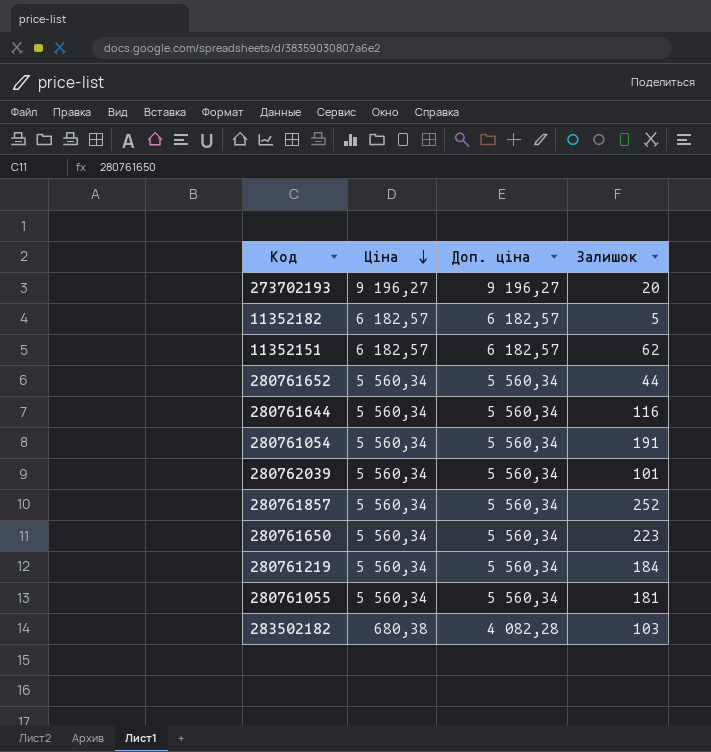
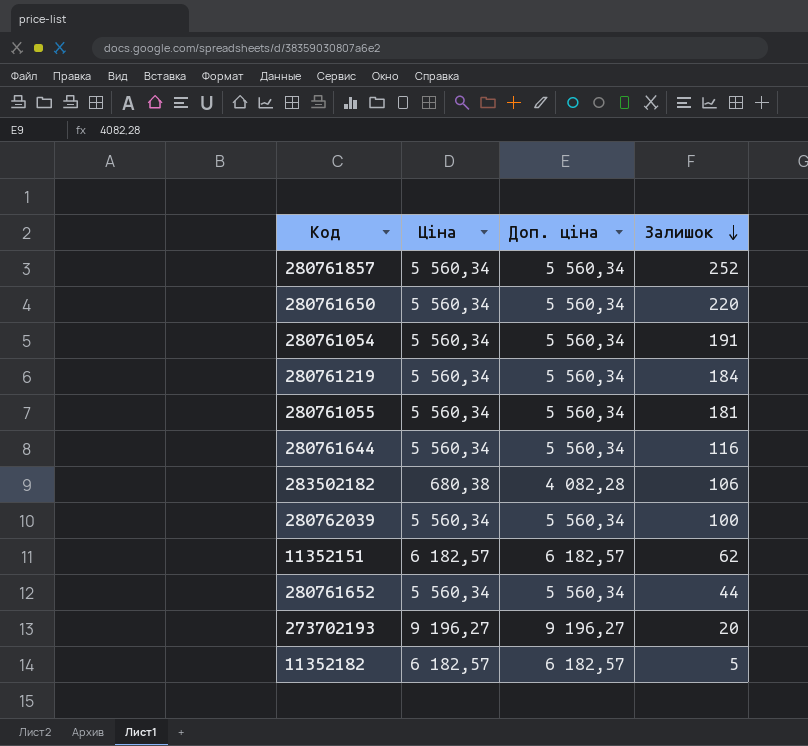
row order: Ціна descending -> Залишок descending
280761650 | Залишок: 223 -> 220
283502182 | Залишок: 103 -> 106
280762039 | Залишок: 101 -> 100

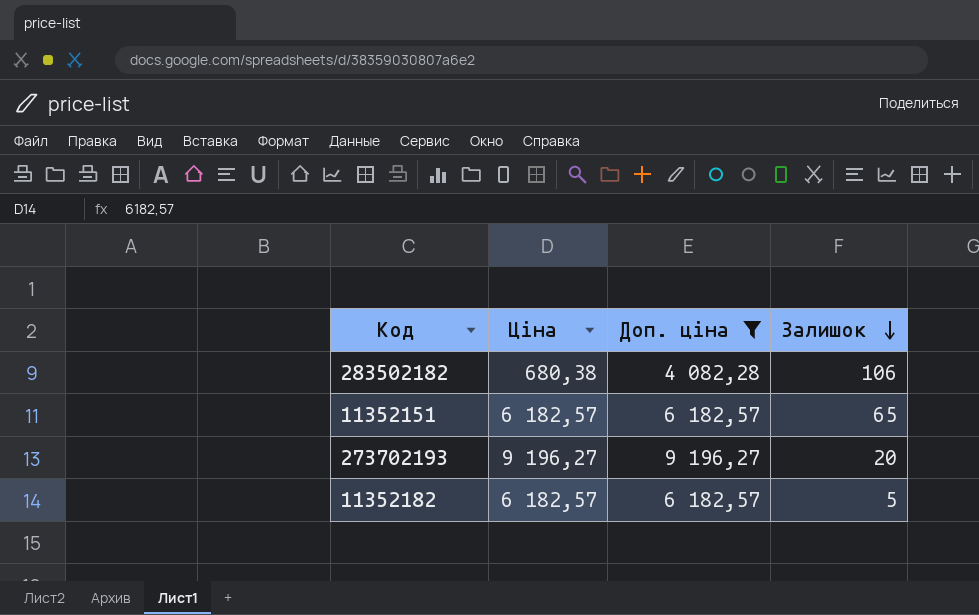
filter: none -> Доп. ціна != 5 560,34
11352151 | Залишок: 62 -> 65

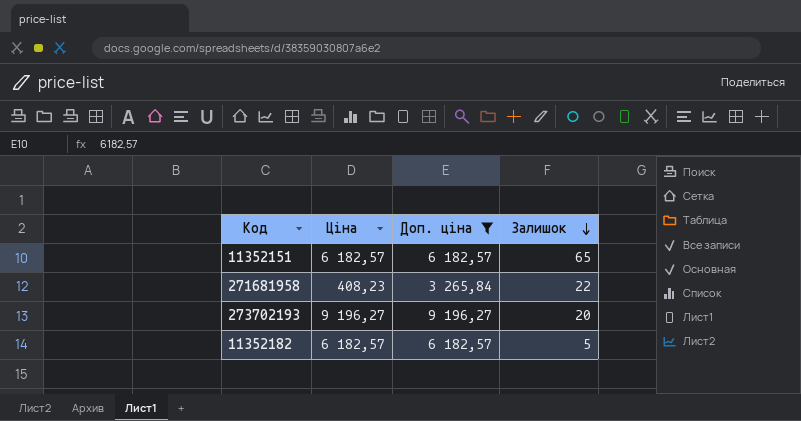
row 283502182: 680,38 | 4 082,28 | 106 -> none
row 271681958: none -> 408,23 | 3 265,84 | 22

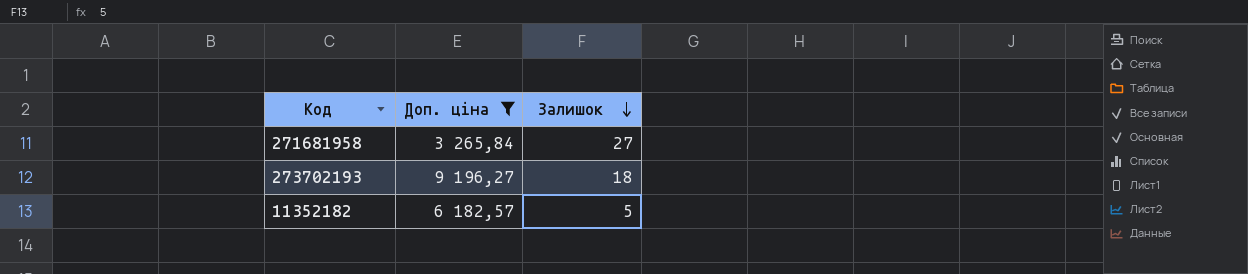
column Ціна | position: 2 -> none
row 11352151: 6 182,57 | 6 182,57 | 65 -> none
271681958 | Залишок: 22 -> 27
273702193 | Залишок: 20 -> 18

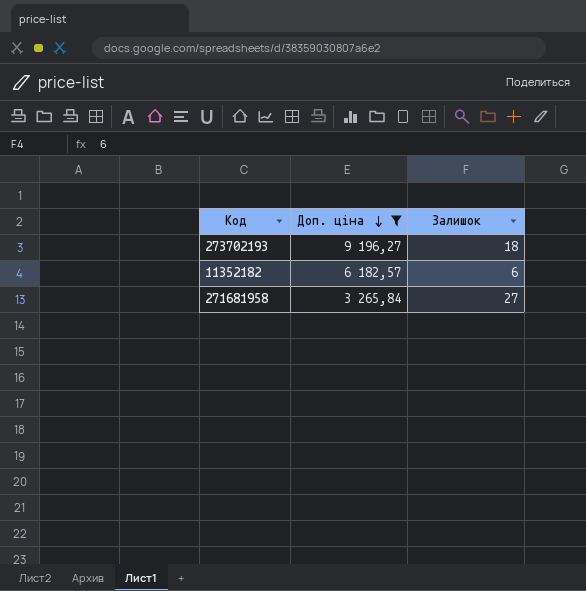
row order: Залишок descending -> Доп. ціна descending
11352182 | Залишок: 5 -> 6

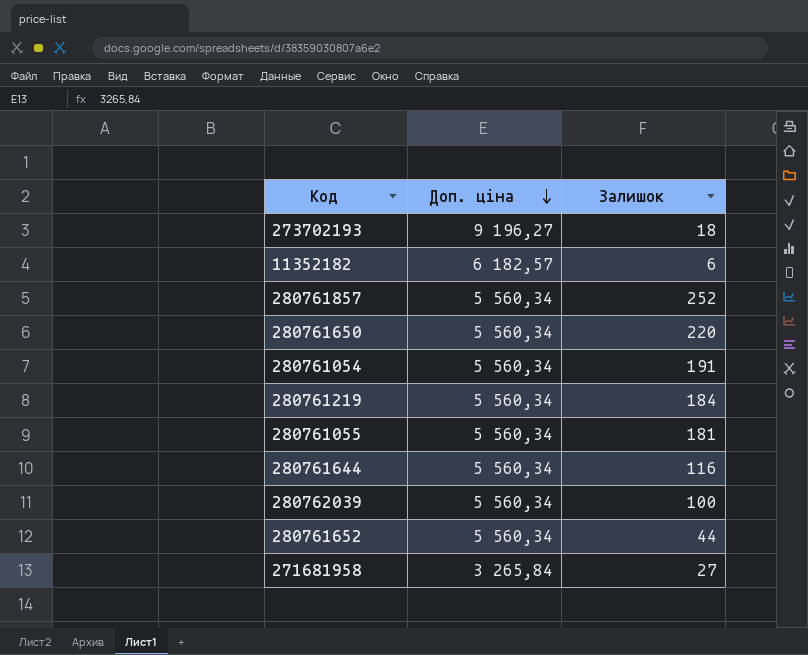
filter: Доп. ціна != 5 560,34 -> none

